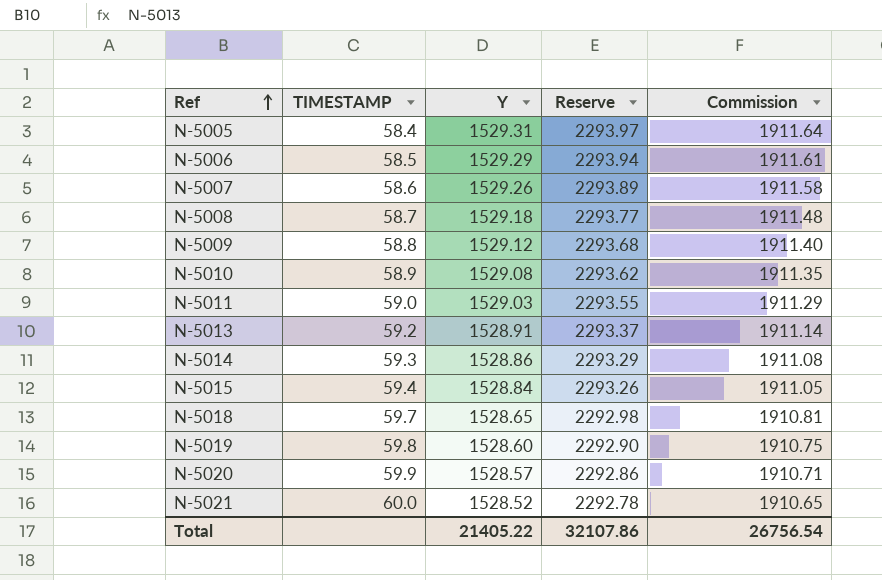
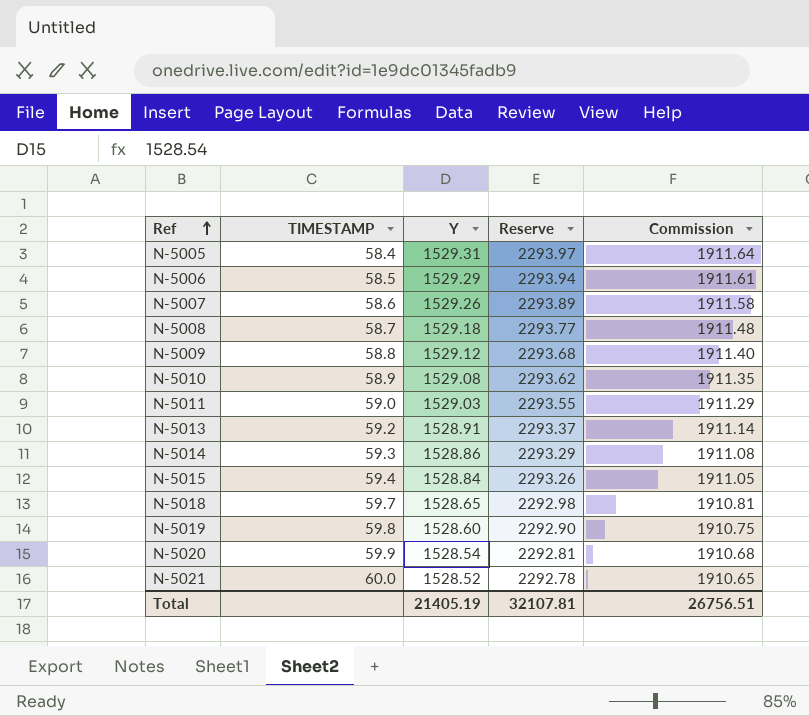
N-5020 | Y: 1528.57 -> 1528.54
N-5020 | Reserve: 2292.86 -> 2292.81
N-5020 | Commission: 1910.71 -> 1910.68
Total | Y: 21405.22 -> 21405.19
Total | Reserve: 32107.86 -> 32107.81
Total | Commission: 26756.54 -> 26756.51

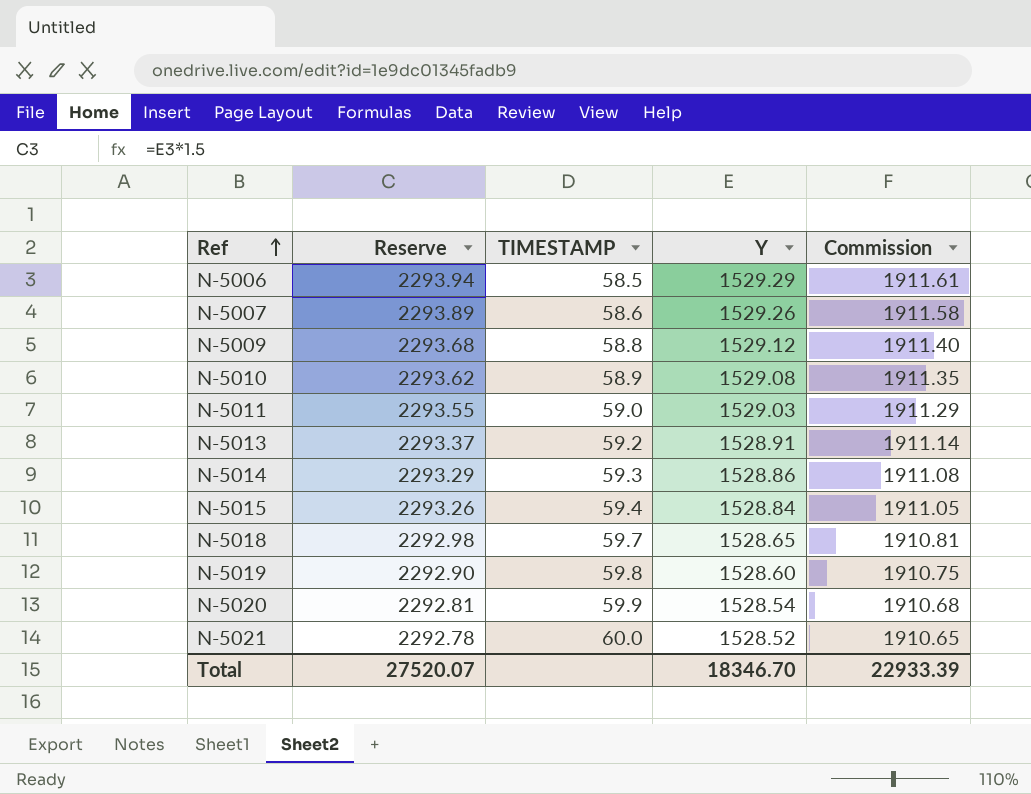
column Reserve | position: 4 -> 2
row N-5005: 58.4 | 1529.31 | 2293.97 | 1911.64 -> none
row N-5008: 58.7 | 1529.18 | 2293.77 | 1911.48 -> none
Total | Reserve: 32107.81 -> 27520.07
Total | Y: 21405.19 -> 18346.70
Total | Commission: 26756.51 -> 22933.39

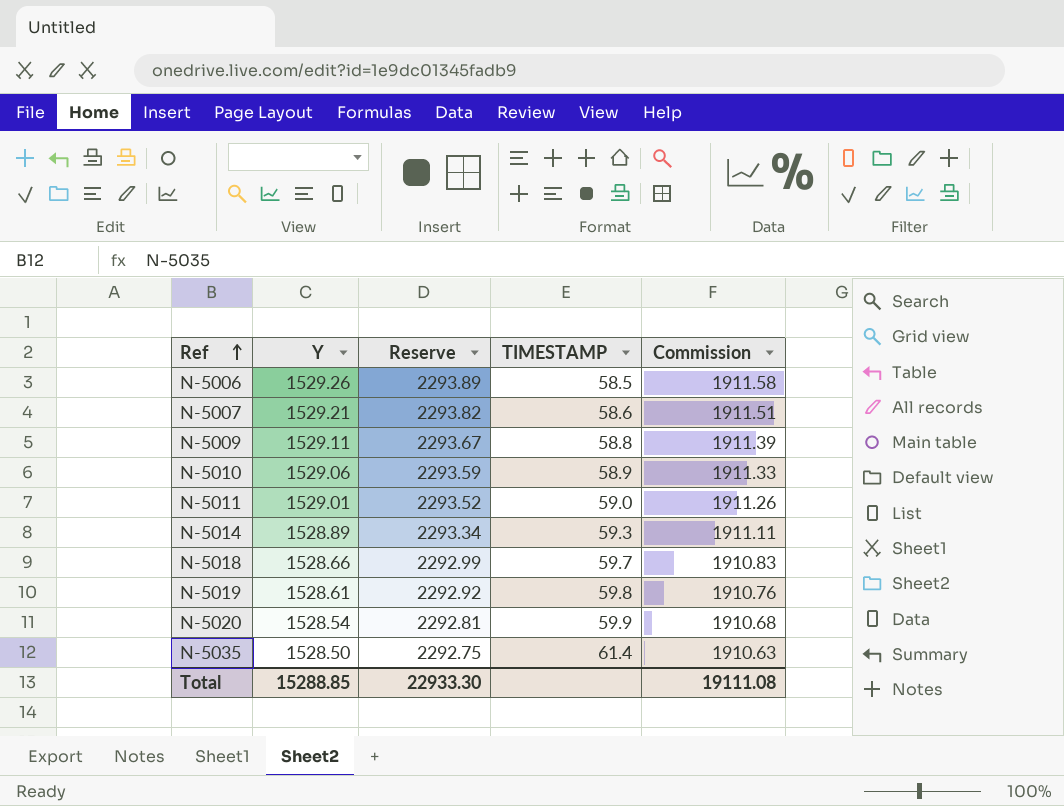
column Y | position: 4 -> 2
row N-5013: 2293.37 | 59.2 | 1528.91 | 1911.14 -> none
row N-5015: 2293.26 | 59.4 | 1528.84 | 1911.05 -> none
row N-5021: 2292.78 | 60.0 | 1528.52 | 1910.65 -> none
N-5006 | Y: 1529.29 -> 1529.26
N-5006 | Reserve: 2293.94 -> 2293.89
N-5006 | Commission: 1911.61 -> 1911.58
N-5007 | Y: 1529.26 -> 1529.21
N-5007 | Reserve: 2293.89 -> 2293.82
N-5007 | Commission: 1911.58 -> 1911.51
N-5009 | Y: 1529.12 -> 1529.11
N-5009 | Reserve: 2293.68 -> 2293.67
N-5009 | Commission: 1911.40 -> 1911.39
N-5010 | Y: 1529.08 -> 1529.06
N-5010 | Reserve: 2293.62 -> 2293.59
N-5010 | Commission: 1911.35 -> 1911.33
N-5011 | Y: 1529.03 -> 1529.01
N-5011 | Reserve: 2293.55 -> 2293.52
N-5011 | Commission: 1911.29 -> 1911.26
N-5014 | Y: 1528.86 -> 1528.89
N-5014 | Reserve: 2293.29 -> 2293.34
N-5014 | Commission: 1911.08 -> 1911.11
N-5018 | Y: 1528.65 -> 1528.66
N-5018 | Reserve: 2292.98 -> 2292.99
N-5018 | Commission: 1910.81 -> 1910.83
N-5019 | Y: 1528.60 -> 1528.61
N-5019 | Reserve: 2292.90 -> 2292.92
N-5019 | Commission: 1910.75 -> 1910.76
row N-5035: none -> 1528.50 | 2292.75 | 61.4 | 1910.63
Total | Y: 18346.70 -> 15288.85
Total | Reserve: 27520.07 -> 22933.30
Total | Commission: 22933.39 -> 19111.08

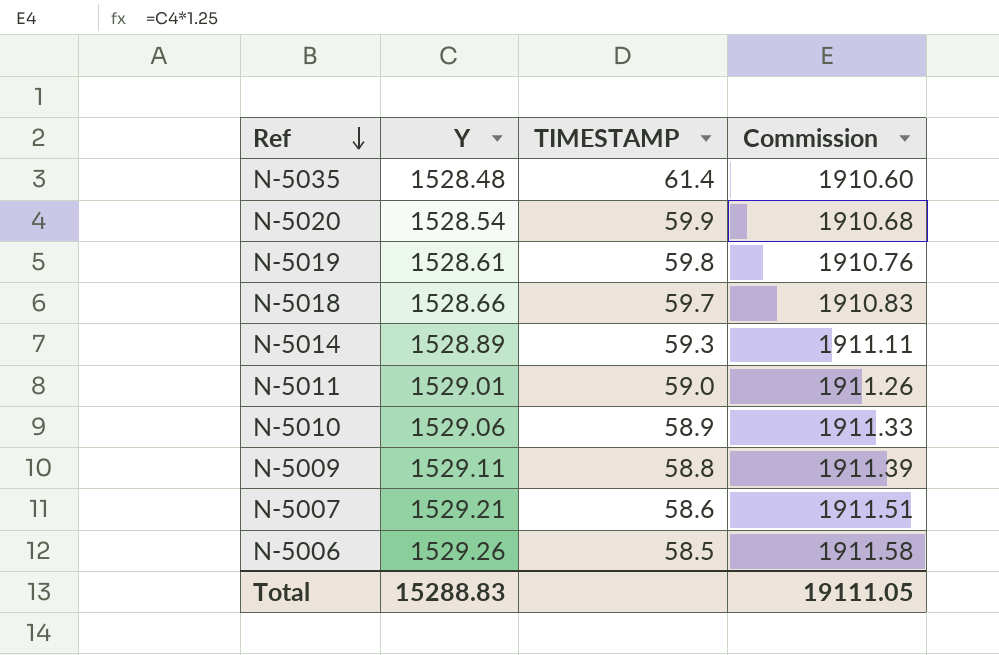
row order: Ref ascending -> Ref descending
column Reserve | formula: [Y] * 1.5 -> none
N-5035 | Y: 1528.50 -> 1528.48
N-5035 | Commission: 1910.63 -> 1910.60
Total | Y: 15288.85 -> 15288.83
Total | Commission: 19111.08 -> 19111.05

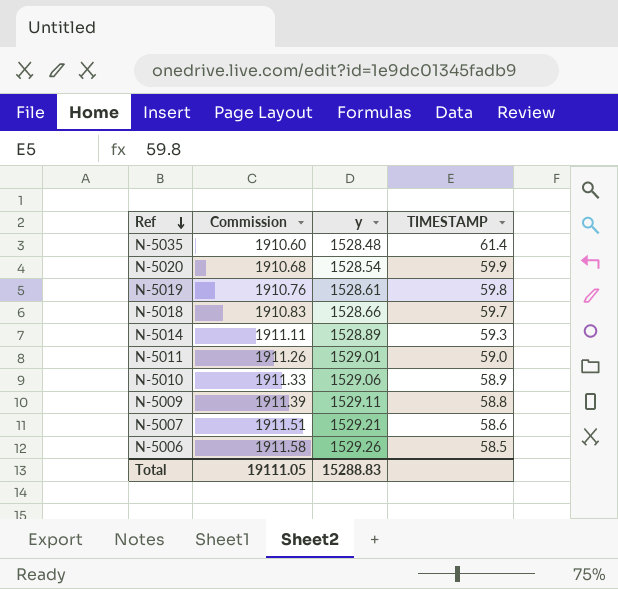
column Commission | position: 4 -> 2
column name: Y -> y

